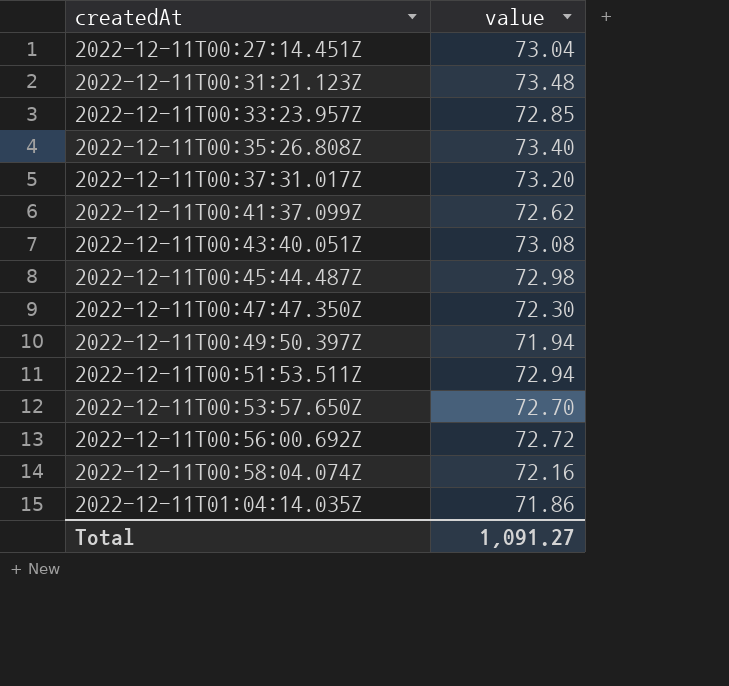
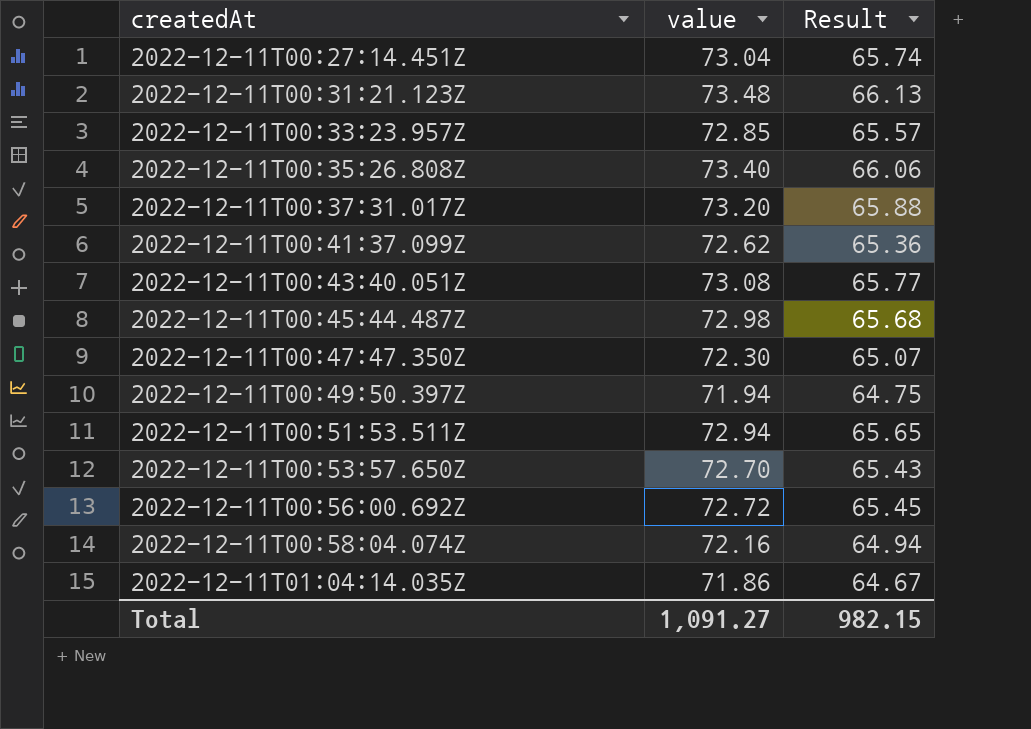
column Result | formula: none -> [value] * 0.9

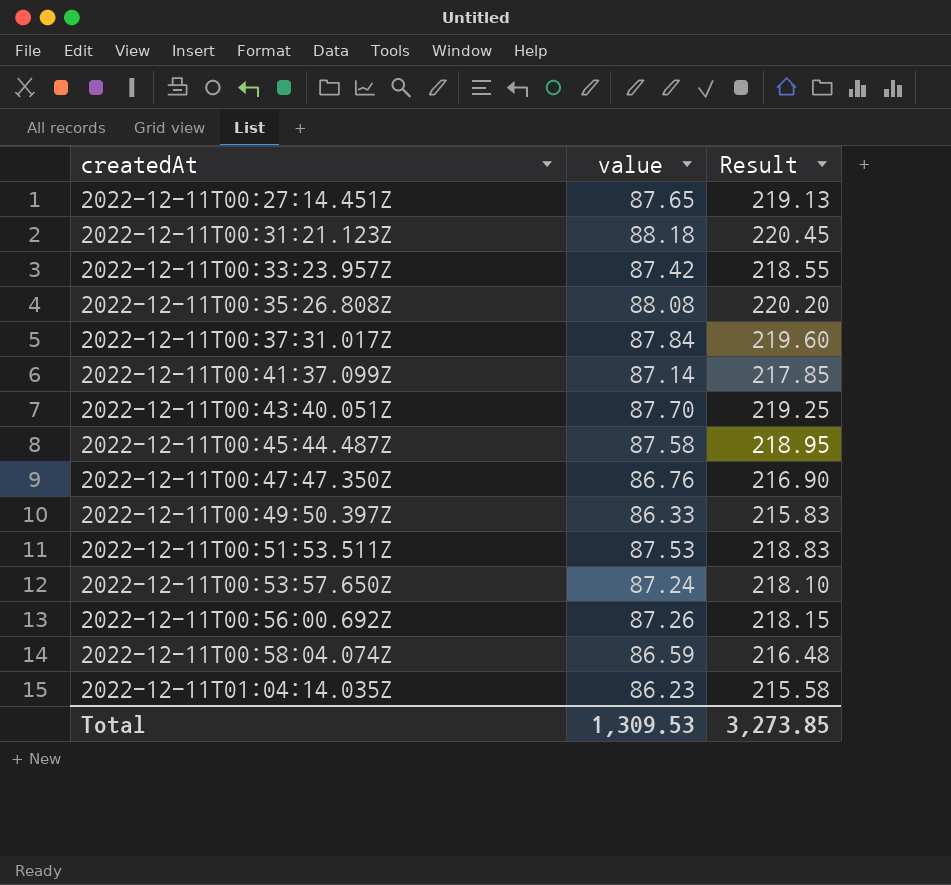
column Result | formula: [value] * 0.9 -> [value] * 2.5
2022-12-11T00:27:14.451Z | value: 73.04 -> 87.65
2022-12-11T00:31:21.123Z | value: 73.48 -> 88.18
2022-12-11T00:33:23.957Z | value: 72.85 -> 87.42
2022-12-11T00:35:26.808Z | value: 73.40 -> 88.08
2022-12-11T00:37:31.017Z | value: 73.20 -> 87.84
2022-12-11T00:41:37.099Z | value: 72.62 -> 87.14
2022-12-11T00:43:40.051Z | value: 73.08 -> 87.70
2022-12-11T00:45:44.487Z | value: 72.98 -> 87.58
2022-12-11T00:47:47.350Z | value: 72.30 -> 86.76
2022-12-11T00:49:50.397Z | value: 71.94 -> 86.33
2022-12-11T00:51:53.511Z | value: 72.94 -> 87.53
2022-12-11T00:53:57.650Z | value: 72.70 -> 87.24
2022-12-11T00:56:00.692Z | value: 72.72 -> 87.26
2022-12-11T00:58:04.074Z | value: 72.16 -> 86.59
2022-12-11T01:04:14.035Z | value: 71.86 -> 86.23
Total | value: 1,091.27 -> 1,309.53
Total | Result: 982.15 -> 3,273.85

